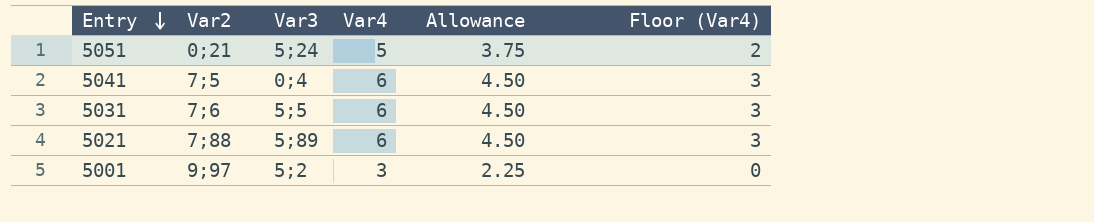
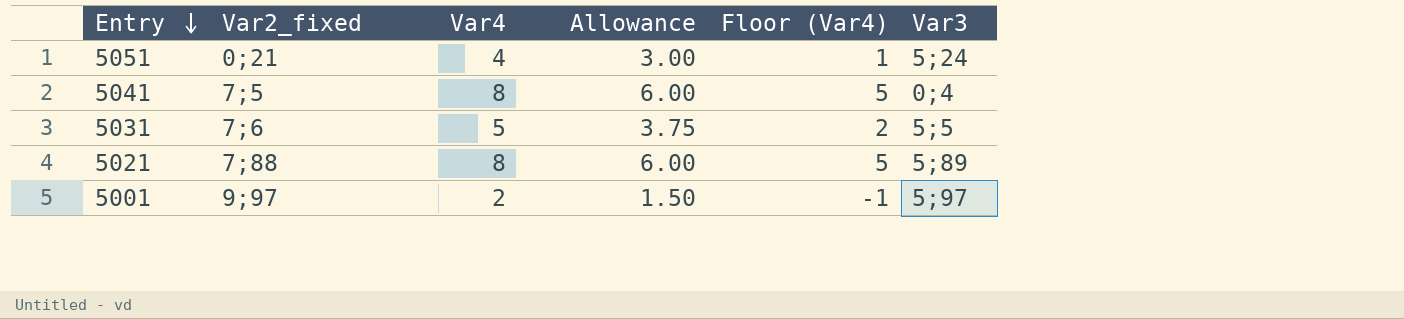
column name: Var2 -> Var2_fixed
column Var3 | position: 3 -> 6
5051 | Var4: 5 -> 4
5051 | Allowance: 3.75 -> 3.00
5051 | Floor (Var4): 2 -> 1
5041 | Var4: 6 -> 8
5041 | Allowance: 4.50 -> 6.00
5041 | Floor (Var4): 3 -> 5
5031 | Var4: 6 -> 5
5031 | Allowance: 4.50 -> 3.75
5031 | Floor (Var4): 3 -> 2
5021 | Var4: 6 -> 8
5021 | Allowance: 4.50 -> 6.00
5021 | Floor (Var4): 3 -> 5
5001 | Var4: 3 -> 2
5001 | Allowance: 2.25 -> 1.50
5001 | Floor (Var4): 0 -> -1
5001 | Var3: 5;2 -> 5;97

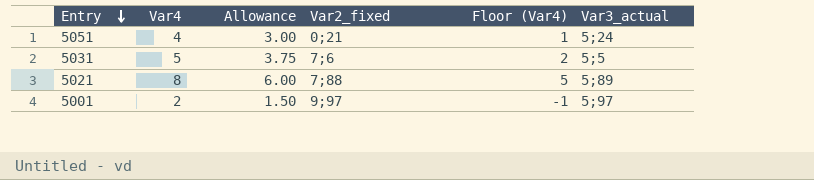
column Var2_fixed | position: 2 -> 4
column name: Var3 -> Var3_actual
row 5041: 7;5 | 8 | 6.00 | 5 | 0;4 -> none

